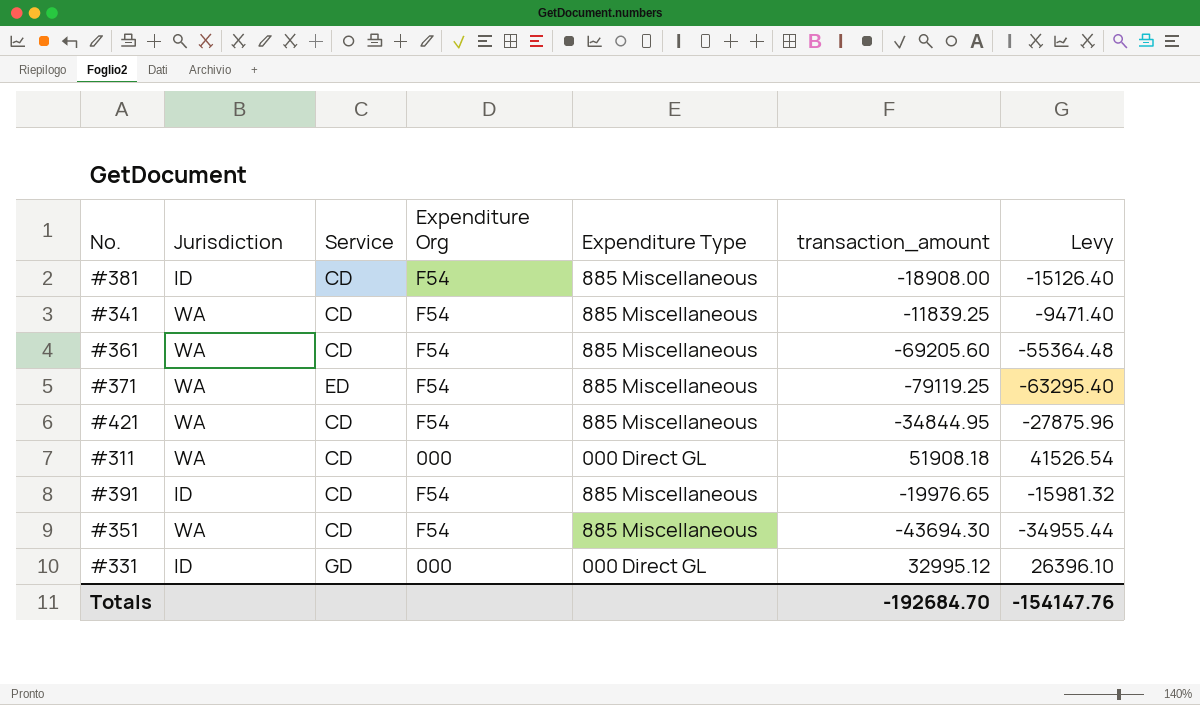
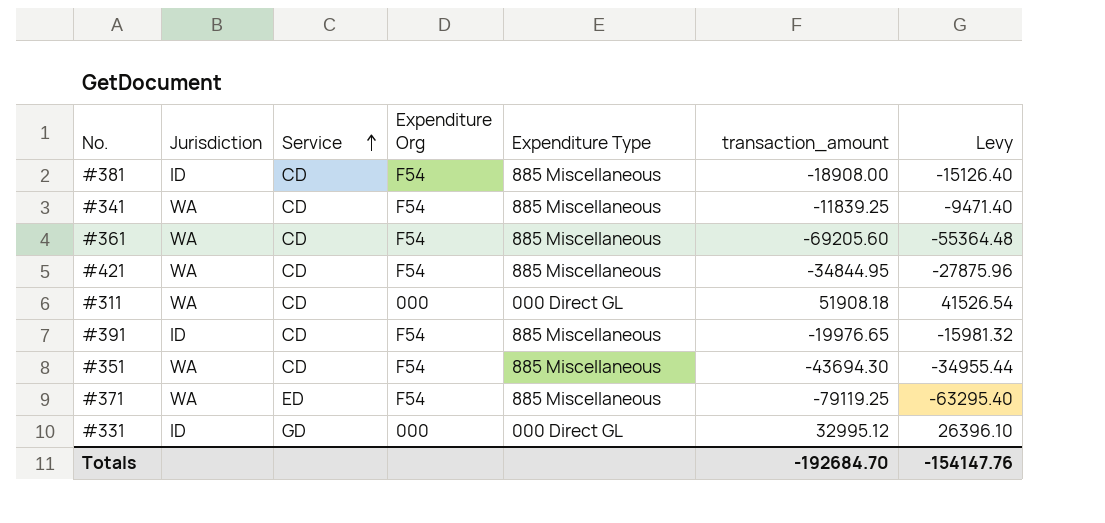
row order: none -> Service ascending

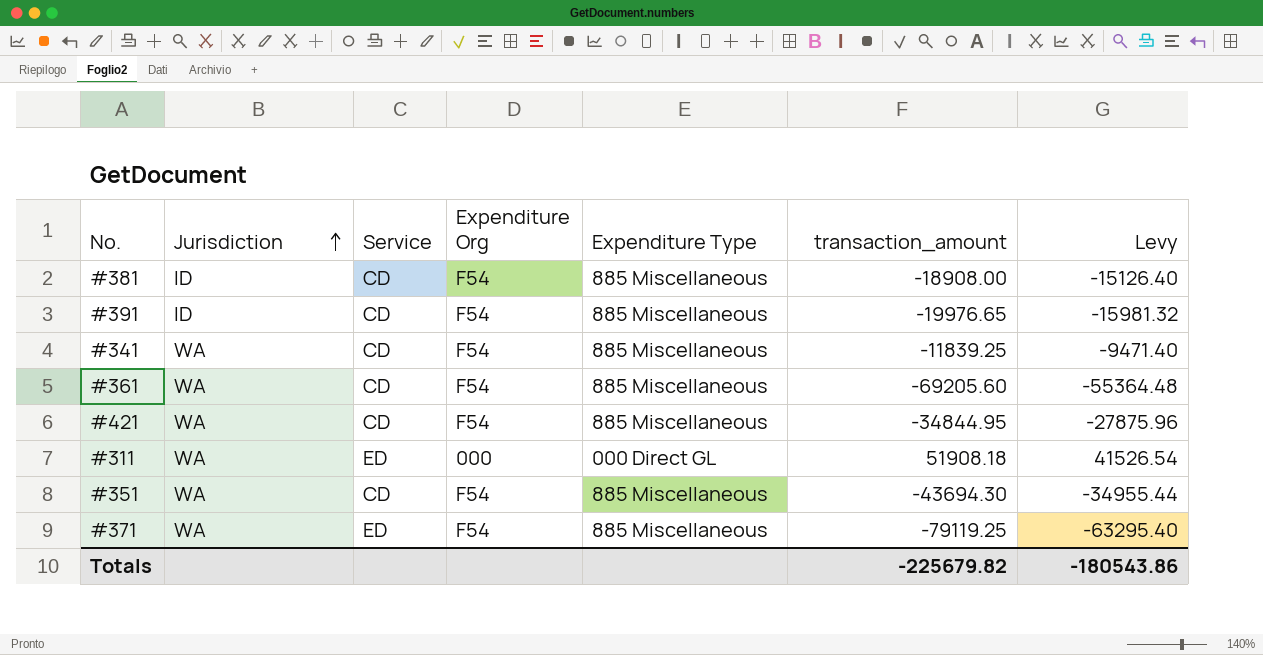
row order: Service ascending -> Jurisdiction ascending
row #331: ID | GD | 000 | 000 Direct GL | 32995.12 | 26396.10 -> none
#311 | Service: CD -> ED
Totals | transaction_amount: -192684.70 -> -225679.82
Totals | Levy: -154147.76 -> -180543.86

